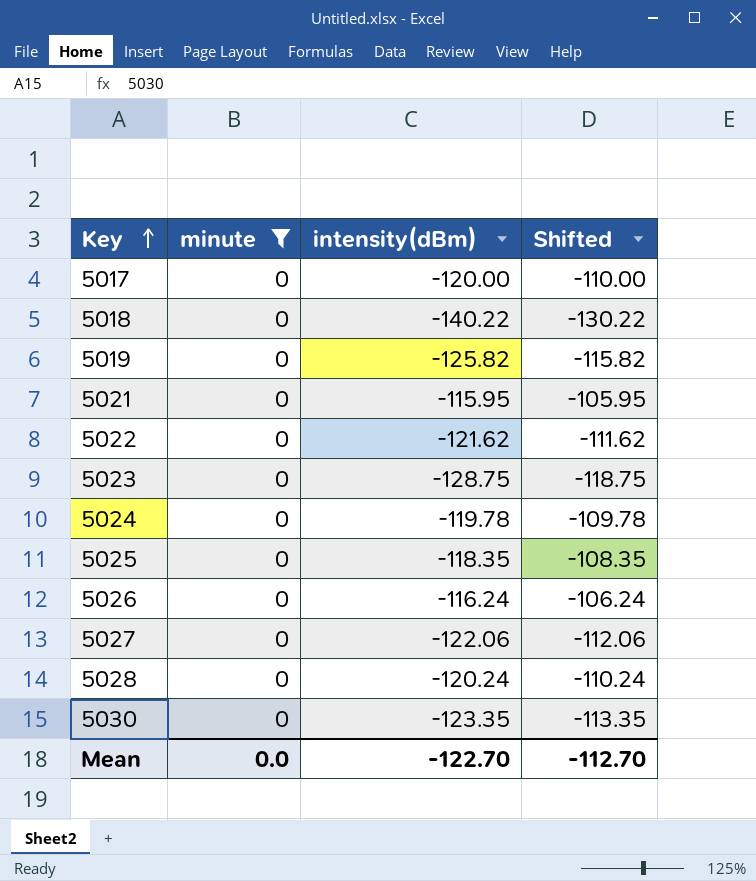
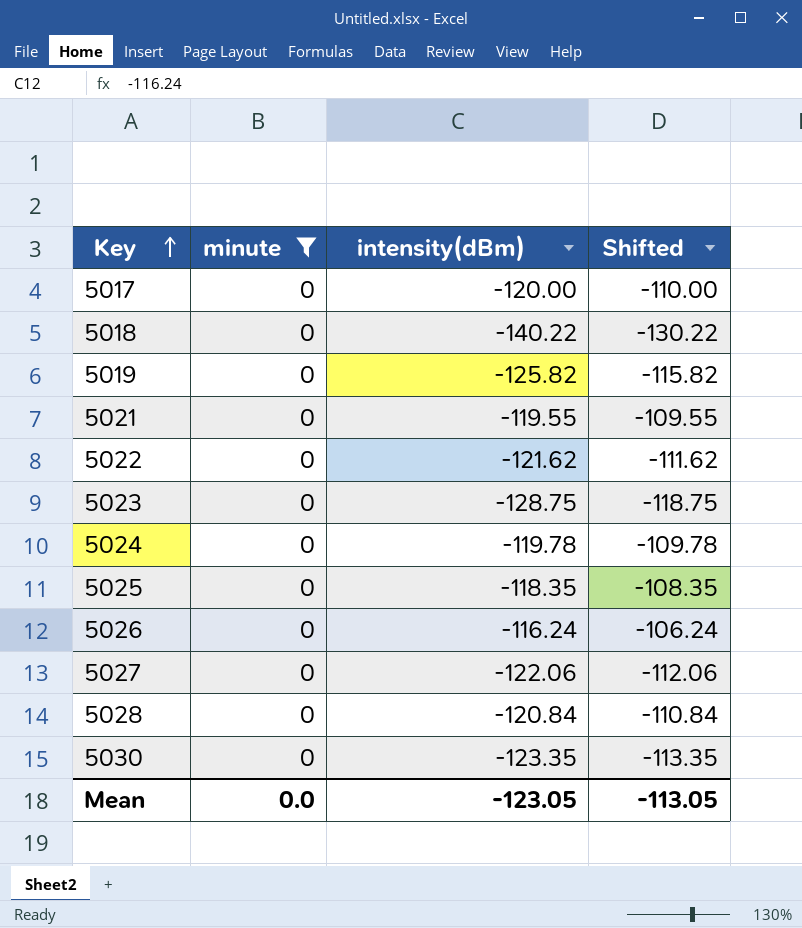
5021 | intensity(dBm): -115.95 -> -119.55
5021 | Shifted: -105.95 -> -109.55
5028 | intensity(dBm): -120.24 -> -120.84
5028 | Shifted: -110.24 -> -110.84
Mean | intensity(dBm): -122.70 -> -123.05
Mean | Shifted: -112.70 -> -113.05

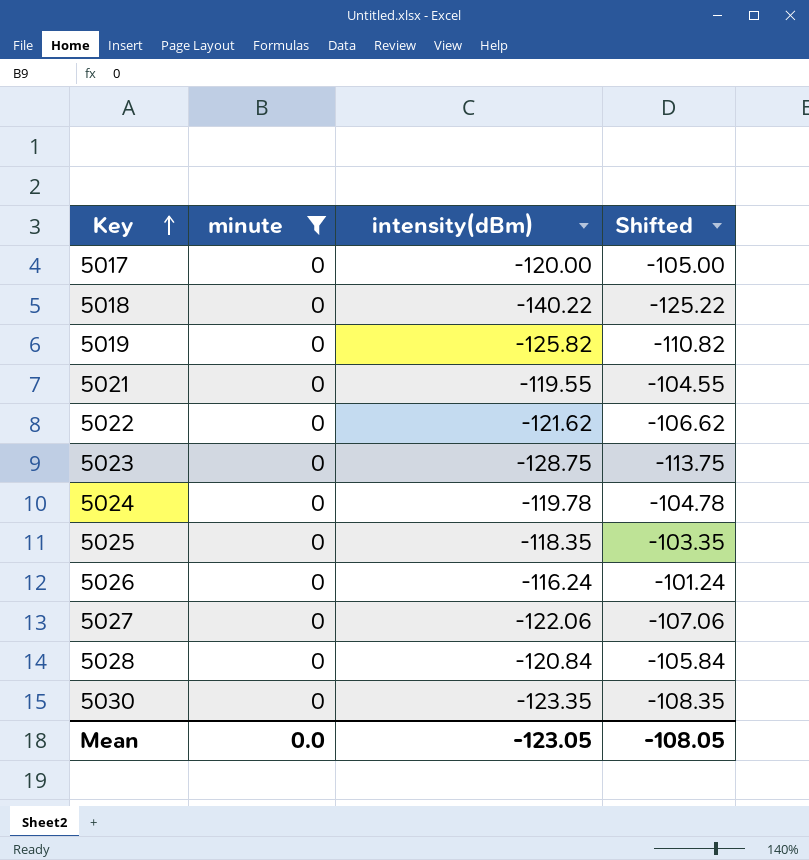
column Shifted | formula: [intensity(dBm)] + 10 -> [intensity(dBm)] + 15
Mean | Shifted: -113.05 -> -108.05

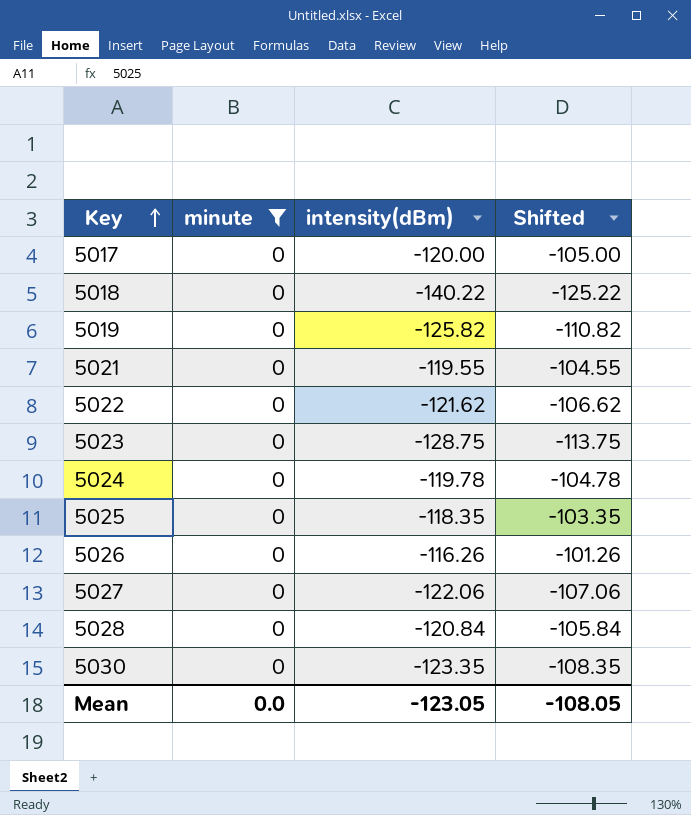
5026 | intensity(dBm): -116.24 -> -116.26
5026 | Shifted: -101.24 -> -101.26

